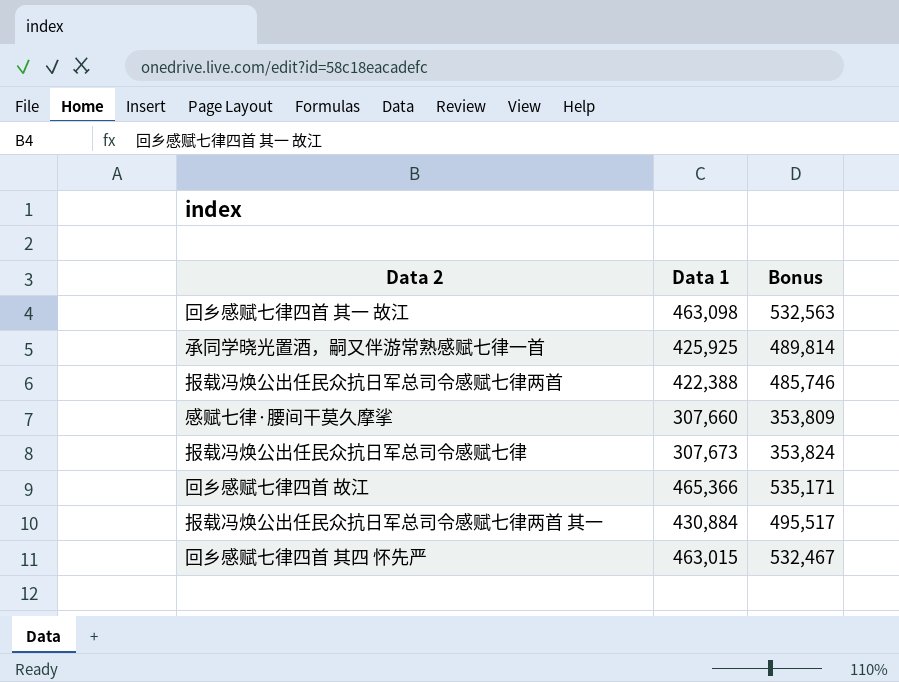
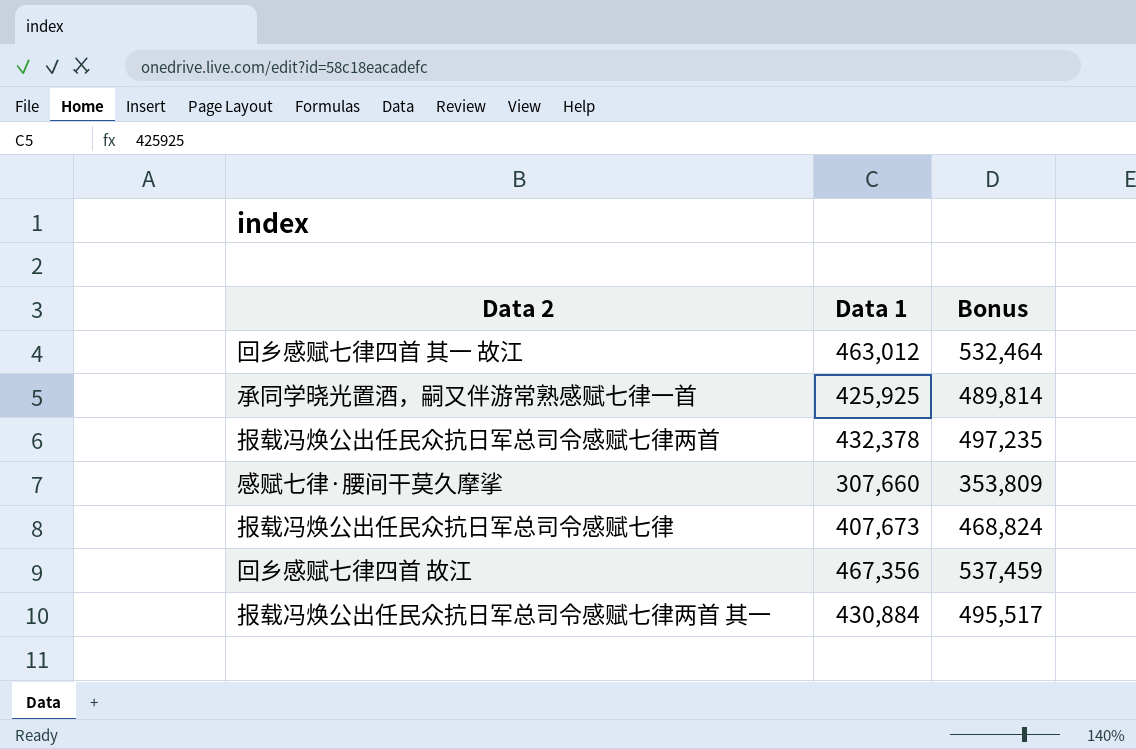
row 回乡感赋七律四首 其四 怀先严: 463,015 | 532,467 -> none
回乡感赋七律四首 其一 故江 | Data 1: 463,098 -> 463,012
回乡感赋七律四首 其一 故江 | Bonus: 532,563 -> 532,464
报载冯焕公出任民众抗日军总司令感赋七律两首 | Data 1: 422,388 -> 432,378
报载冯焕公出任民众抗日军总司令感赋七律两首 | Bonus: 485,746 -> 497,235
报载冯焕公出任民众抗日军总司令感赋七律 | Data 1: 307,673 -> 407,673
报载冯焕公出任民众抗日军总司令感赋七律 | Bonus: 353,824 -> 468,824
回乡感赋七律四首 故江 | Data 1: 465,366 -> 467,356
回乡感赋七律四首 故江 | Bonus: 535,171 -> 537,459

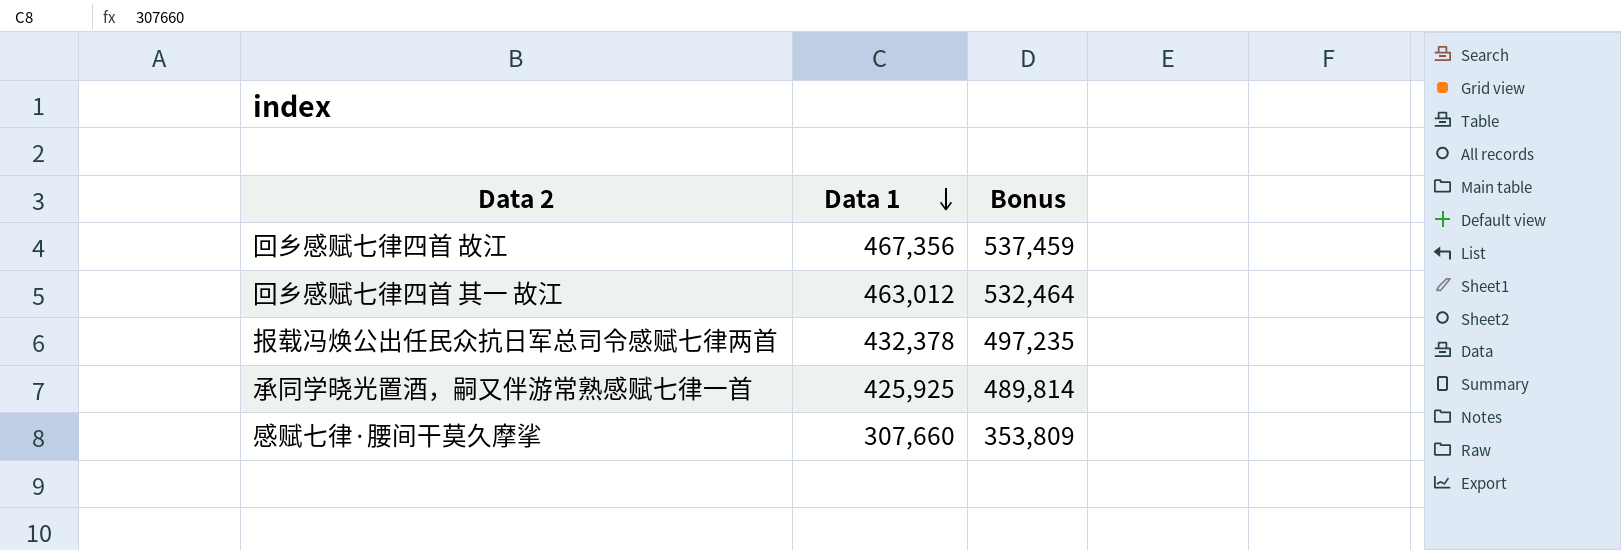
row order: none -> Data 1 descending
row 报载冯焕公出任民众抗日军总司令感赋七律: 407,673 | 468,824 -> none
row 报载冯焕公出任民众抗日军总司令感赋七律两首 其一: 430,884 | 495,517 -> none

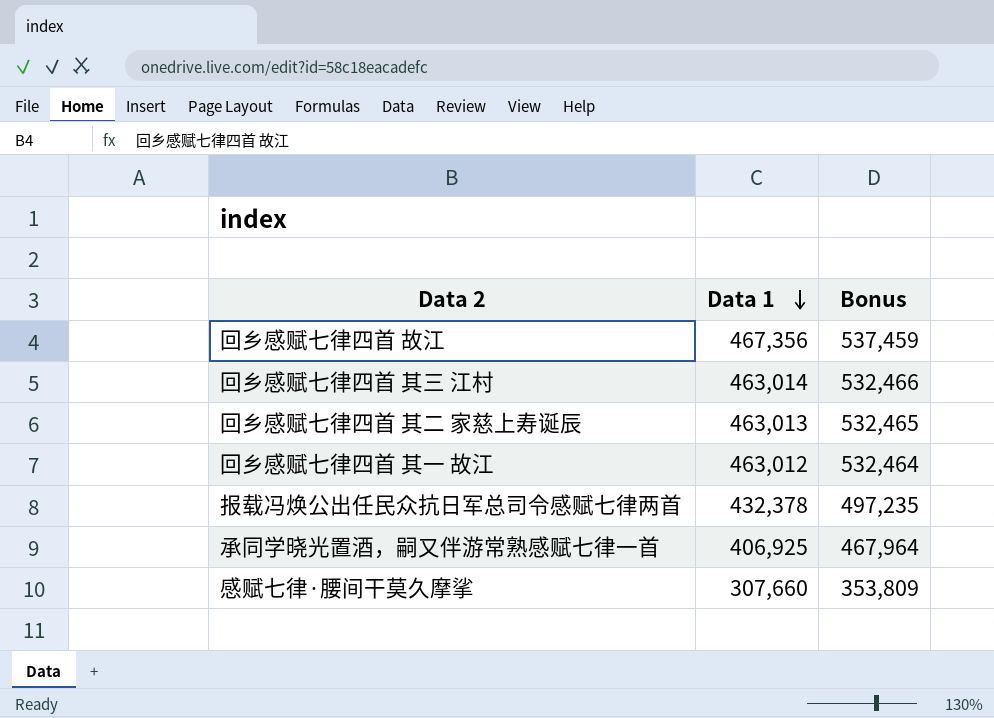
row 回乡感赋七律四首 其三 江村: none -> 463,014 | 532,466
row 回乡感赋七律四首 其二 家慈上寿诞辰: none -> 463,013 | 532,465
承同学晓光置酒，嗣又伴游常熟感赋七律一首 | Data 1: 425,925 -> 406,925
承同学晓光置酒，嗣又伴游常熟感赋七律一首 | Bonus: 489,814 -> 467,964

